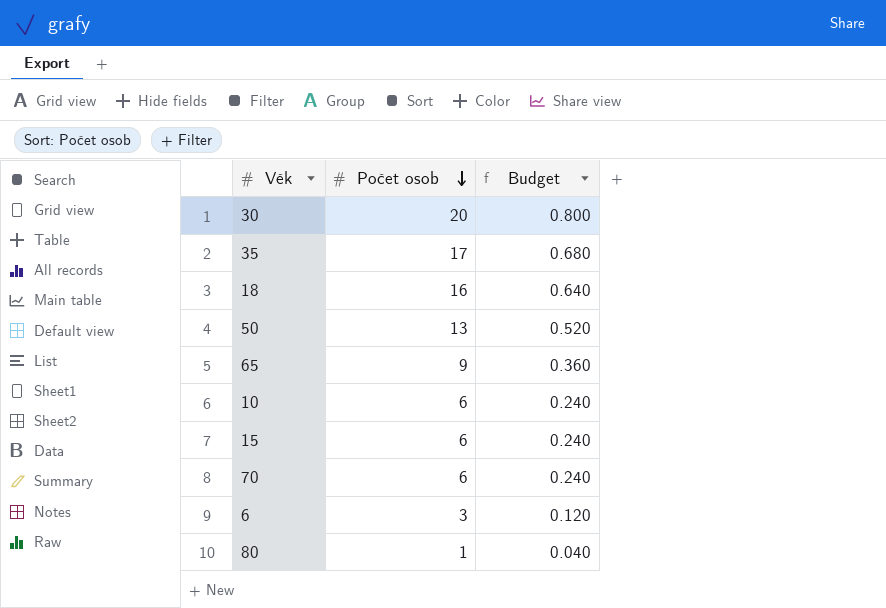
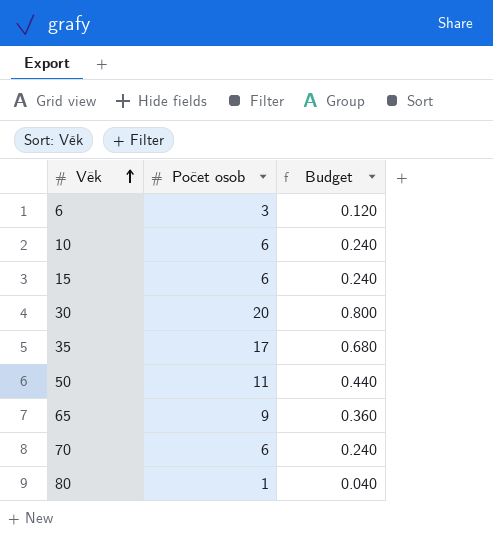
row order: Počet osob descending -> Věk ascending
row 18: 16 | 0.640 -> none
50 | Počet osob: 13 -> 11
50 | Budget: 0.520 -> 0.440

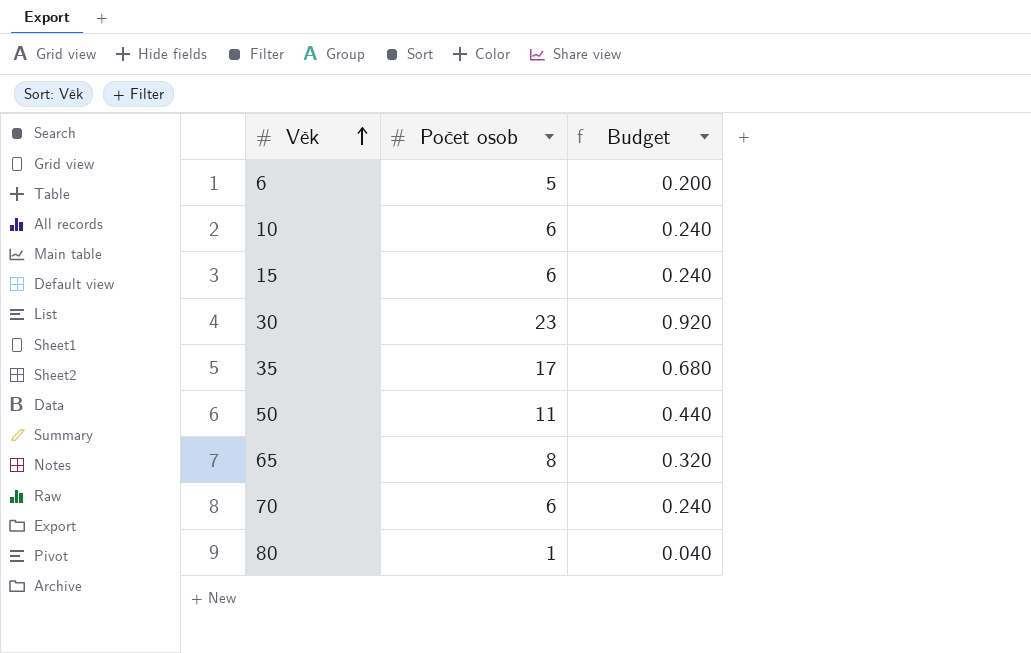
6 | Počet osob: 3 -> 5
6 | Budget: 0.120 -> 0.200
30 | Počet osob: 20 -> 23
30 | Budget: 0.800 -> 0.920
65 | Počet osob: 9 -> 8
65 | Budget: 0.360 -> 0.320

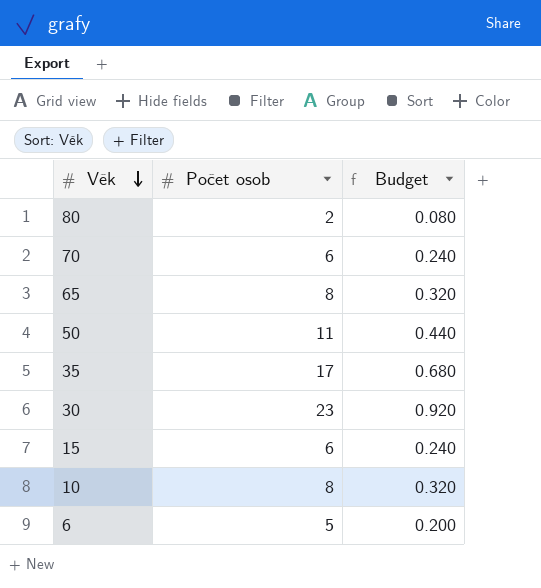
row order: Věk ascending -> Věk descending
80 | Počet osob: 1 -> 2
80 | Budget: 0.040 -> 0.080
10 | Počet osob: 6 -> 8
10 | Budget: 0.240 -> 0.320

